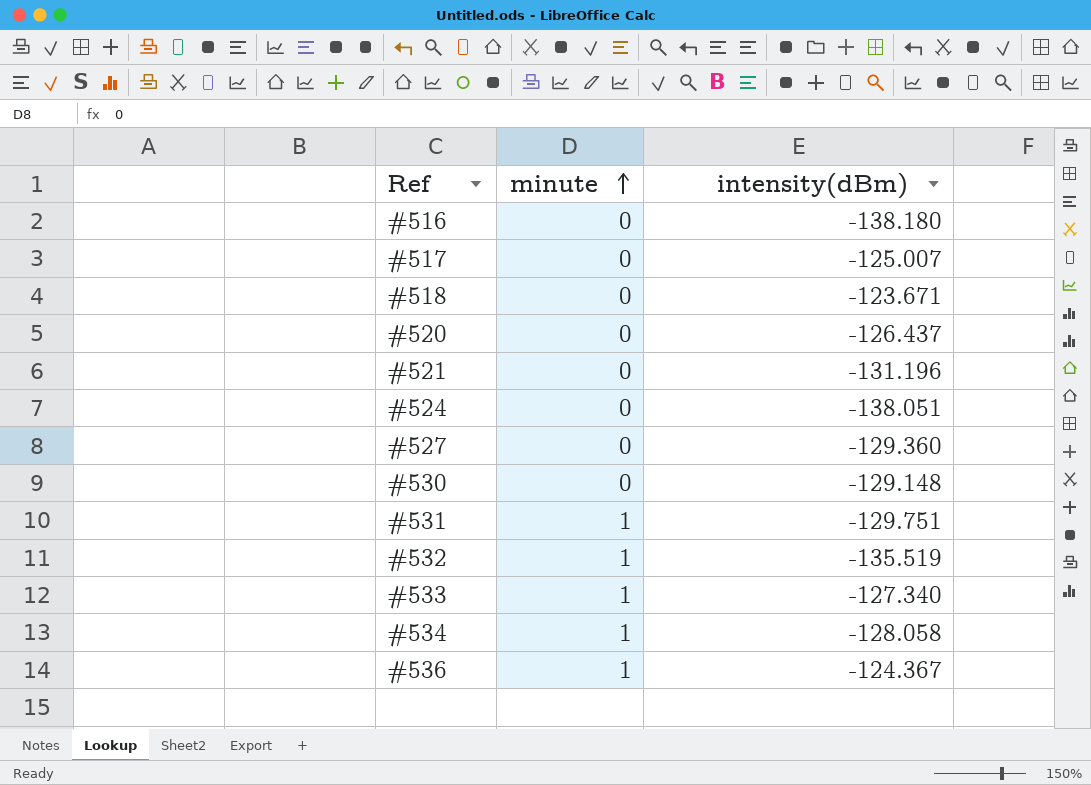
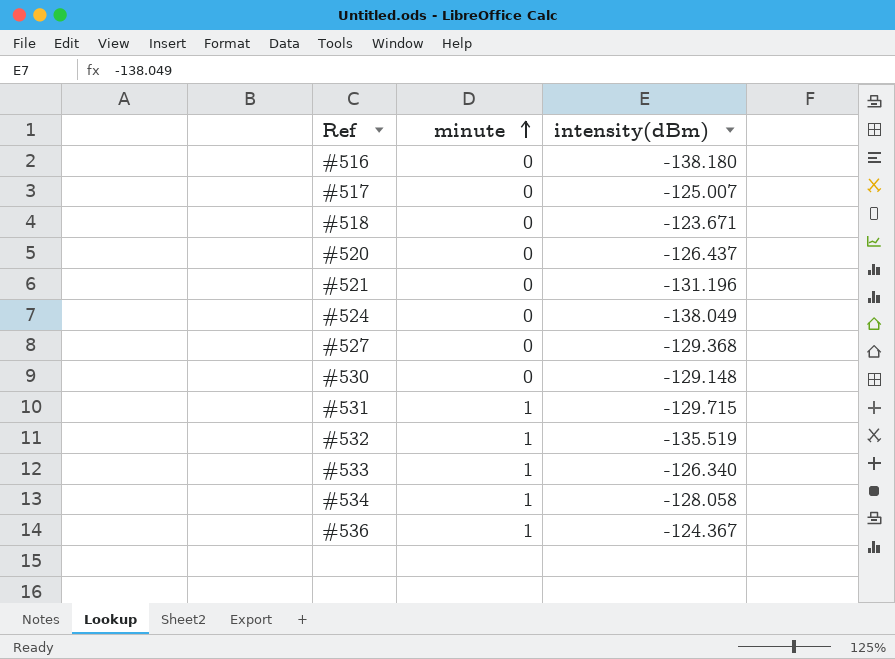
#524 | intensity(dBm): -138.051 -> -138.049
#527 | intensity(dBm): -129.360 -> -129.368
#531 | intensity(dBm): -129.751 -> -129.715
#533 | intensity(dBm): -127.340 -> -126.340

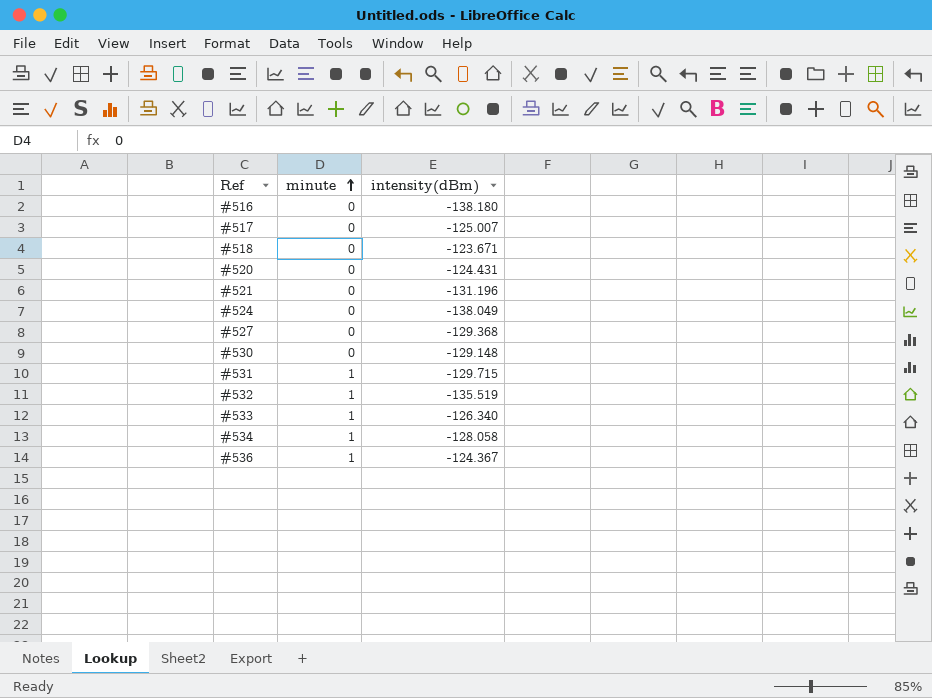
#520 | intensity(dBm): -126.437 -> -124.431

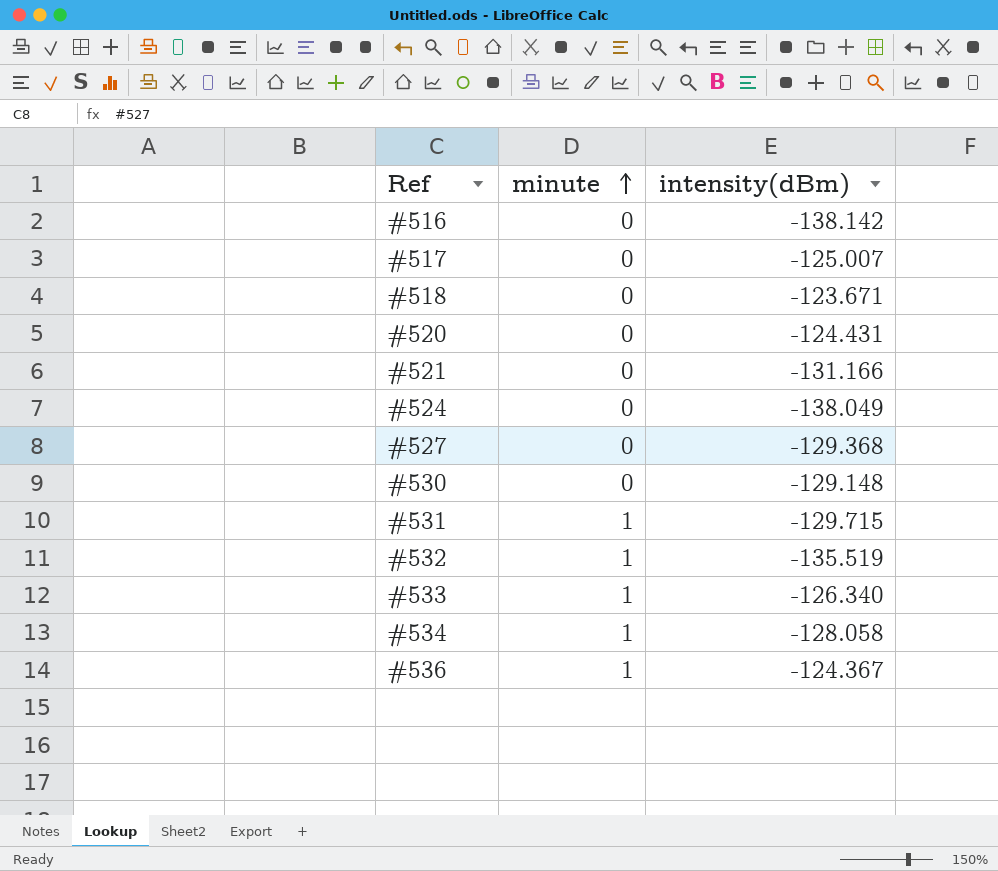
#516 | intensity(dBm): -138.180 -> -138.142
#521 | intensity(dBm): -131.196 -> -131.166

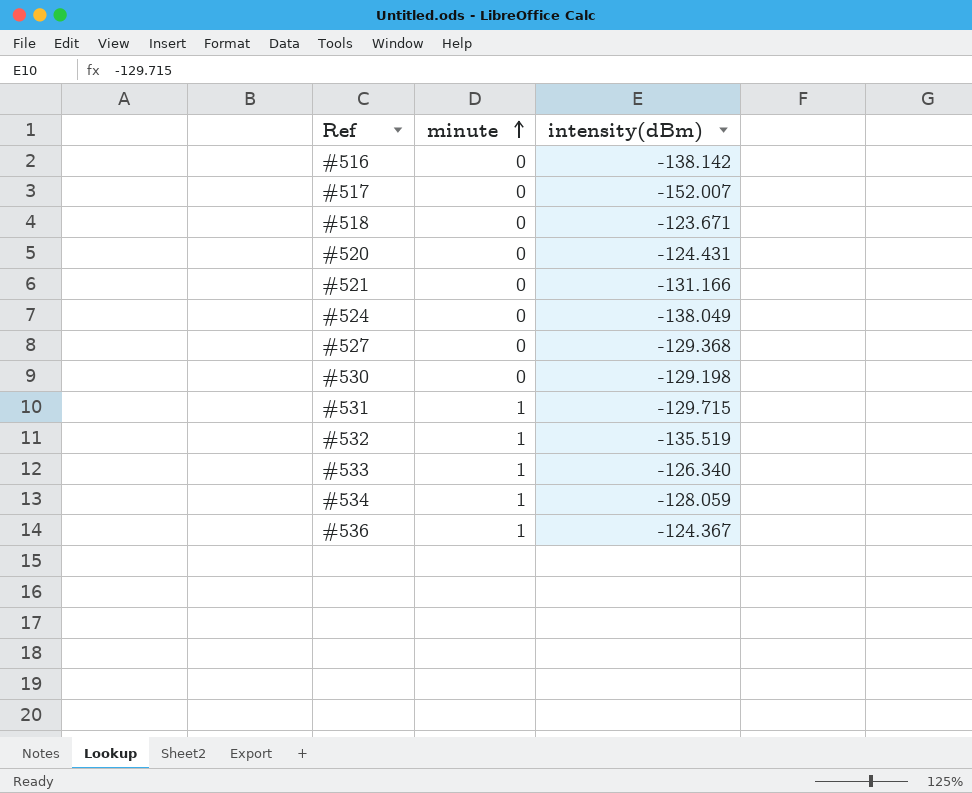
#517 | intensity(dBm): -125.007 -> -152.007
#530 | intensity(dBm): -129.148 -> -129.198
#534 | intensity(dBm): -128.058 -> -128.059

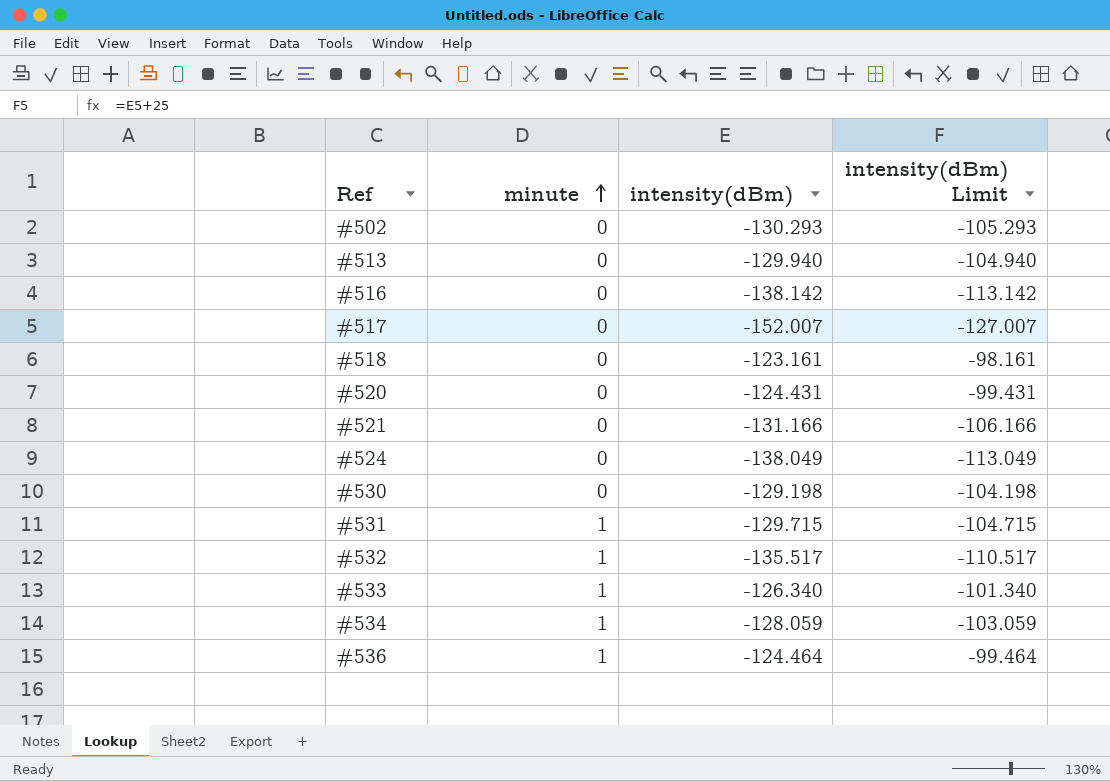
column intensity(dBm) Limit | formula: none -> [intensity(dBm)] + 25
row #527: 0 | -129.368 -> none
row #502: none -> 0 | -130.293 | -105.293
row #513: none -> 0 | -129.940 | -104.940
#518 | intensity(dBm): -123.671 -> -123.161
#532 | intensity(dBm): -135.519 -> -135.517
#536 | intensity(dBm): -124.367 -> -124.464

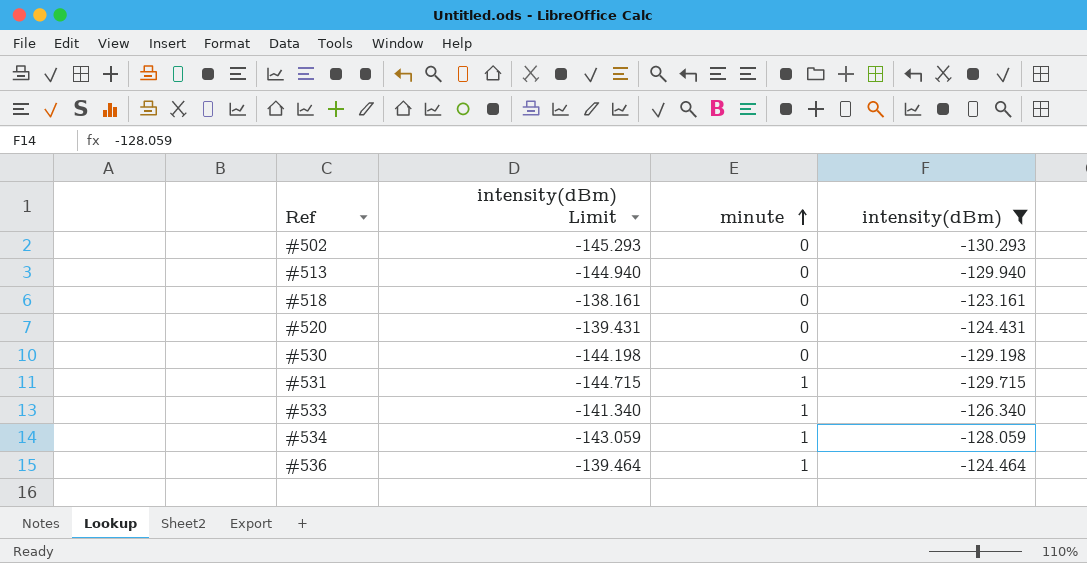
filter: none -> intensity(dBm) >= -130.293
column intensity(dBm) Limit | formula: [intensity(dBm)] + 25 -> [intensity(dBm)] - 15
column intensity(dBm) Limit | position: 4 -> 2

